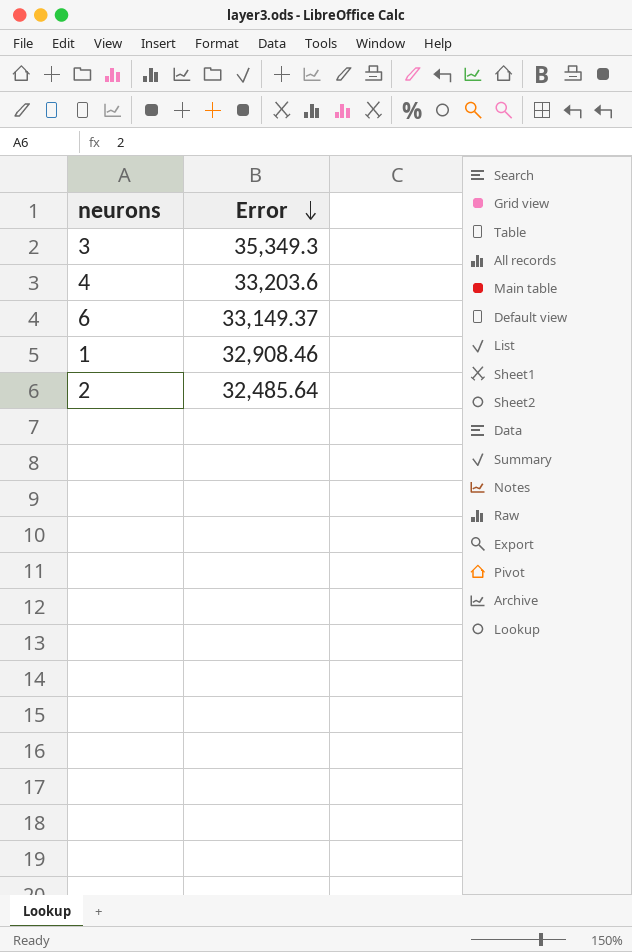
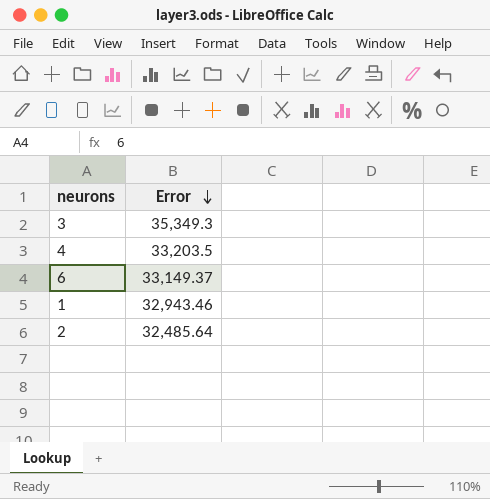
4 | Error: 33,203.6 -> 33,203.5
1 | Error: 32,908.46 -> 32,943.46

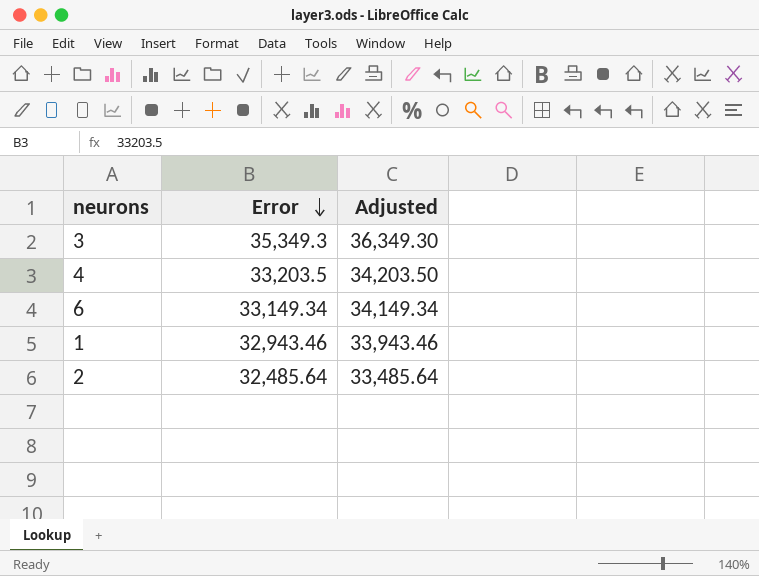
column Adjusted | formula: none -> [Error] + 1000
6 | Error: 33,149.37 -> 33,149.34

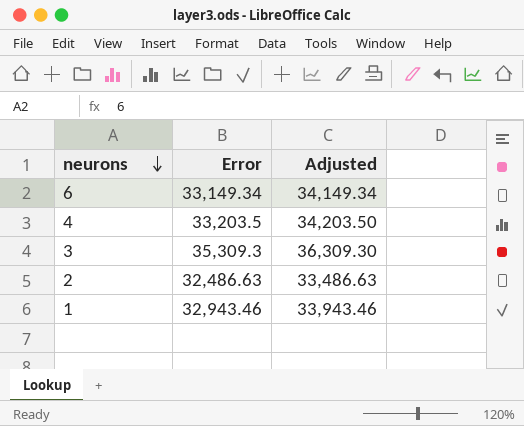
row order: Error descending -> neurons descending
3 | Error: 35,349.3 -> 35,309.3
3 | Adjusted: 36,349.30 -> 36,309.30
2 | Error: 32,485.64 -> 32,486.63
2 | Adjusted: 33,485.64 -> 33,486.63

